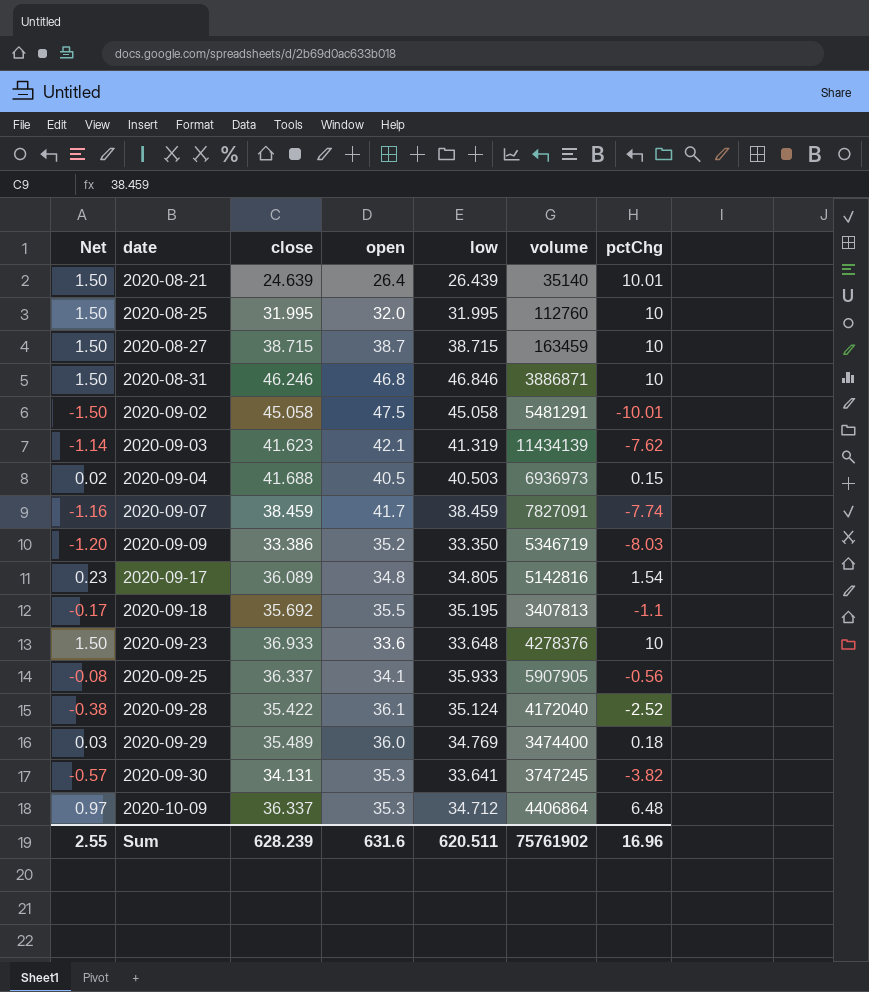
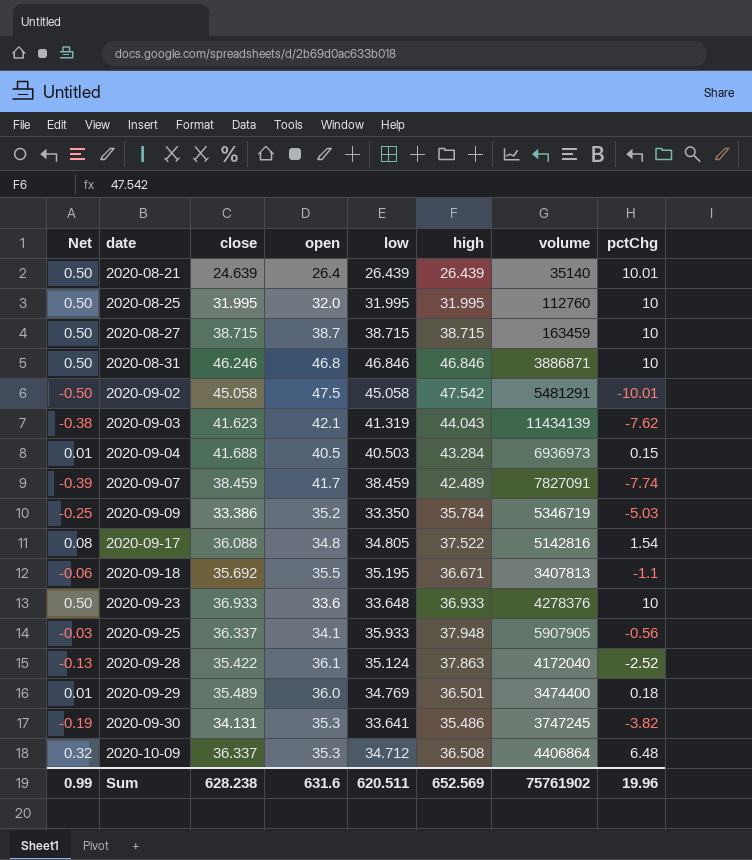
column Net | formula: [pctChg] * 0.15 -> [pctChg] * 0.05
column high | position: none -> 6
2020-09-09 | pctChg: -8.03 -> -5.03
2020-09-17 | close: 36.089 -> 36.088
Sum | Net: 2.55 -> 0.99
Sum | close: 628.239 -> 628.238
Sum | pctChg: 16.96 -> 19.96

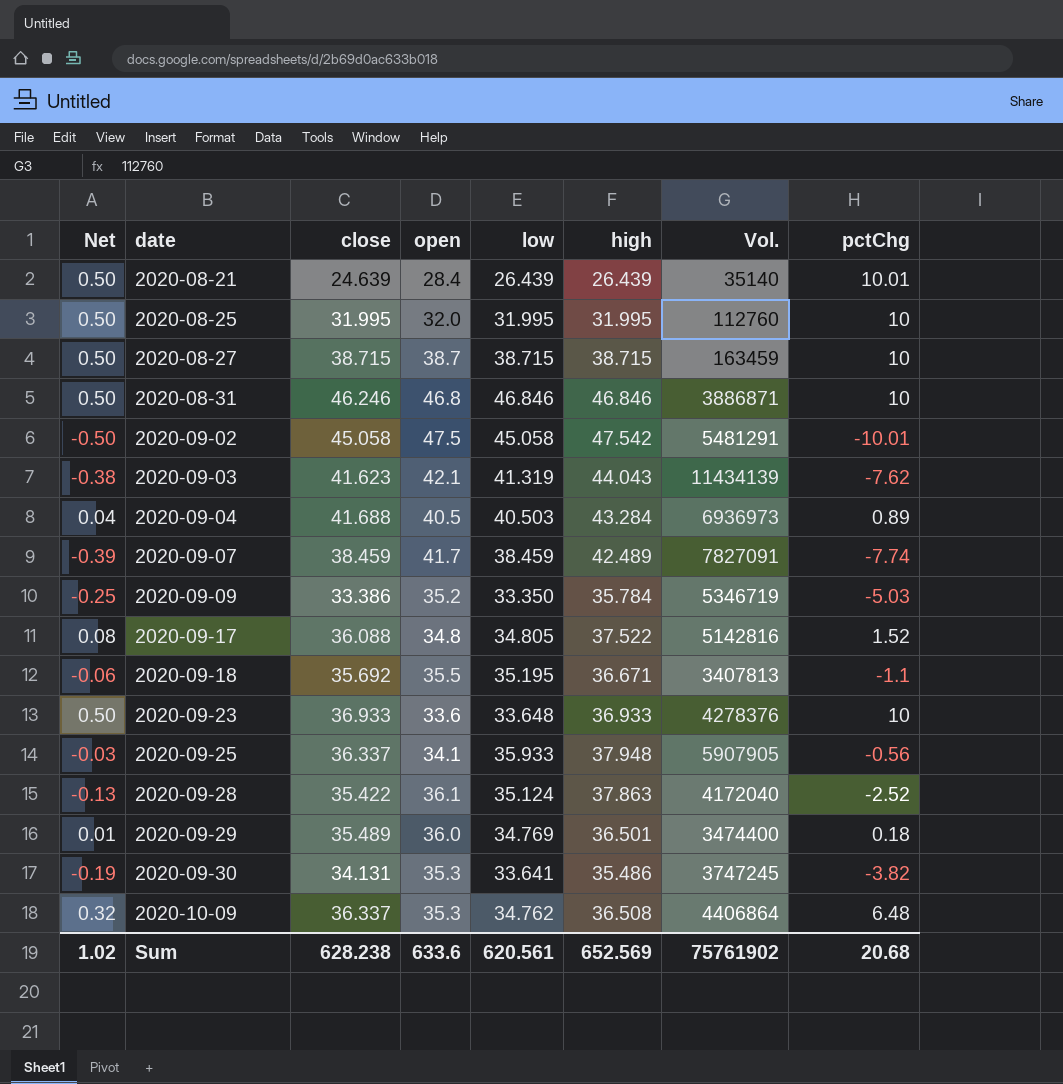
column name: volume -> Vol.
2020-08-21 | open: 26.4 -> 28.4
2020-09-04 | Net: 0.01 -> 0.04
2020-09-04 | pctChg: 0.15 -> 0.89
2020-09-17 | pctChg: 1.54 -> 1.52
2020-10-09 | low: 34.712 -> 34.762
Sum | Net: 0.99 -> 1.02
Sum | open: 631.6 -> 633.6
Sum | low: 620.511 -> 620.561
Sum | pctChg: 19.96 -> 20.68

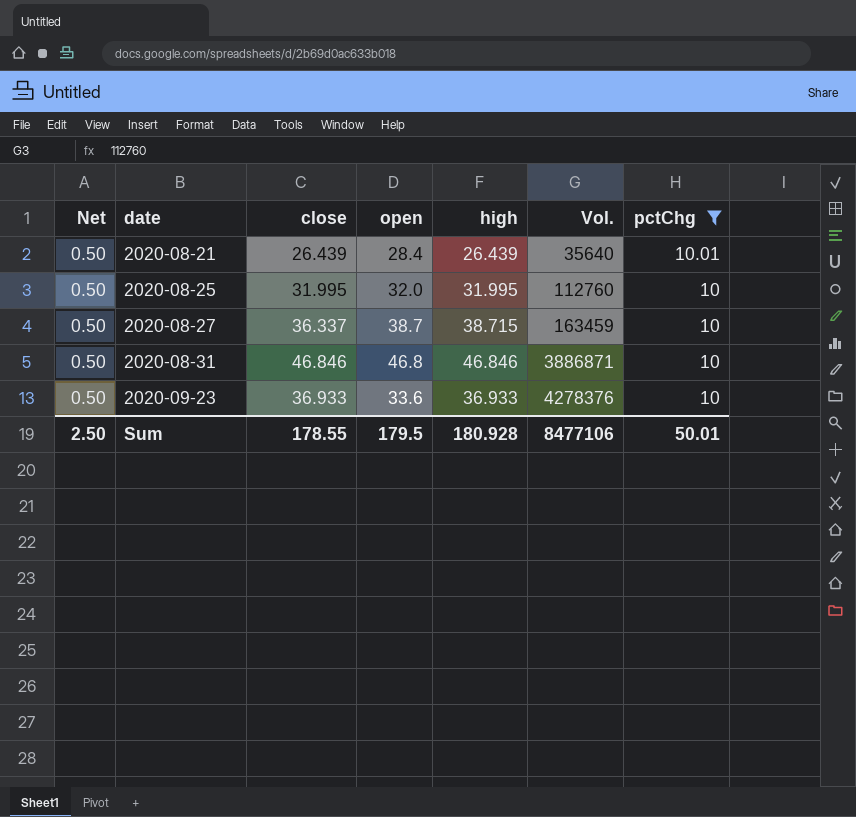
filter: none -> pctChg >= 10
column low | position: 5 -> none
2020-08-21 | close: 24.639 -> 26.439
2020-08-21 | Vol.: 35140 -> 35640
2020-08-27 | close: 38.715 -> 36.337
2020-08-31 | close: 46.246 -> 46.846
Sum | Net: 1.02 -> 2.50
Sum | close: 628.238 -> 178.55
Sum | open: 633.6 -> 179.5
Sum | high: 652.569 -> 180.928
Sum | Vol.: 75761902 -> 8477106
Sum | pctChg: 20.68 -> 50.01

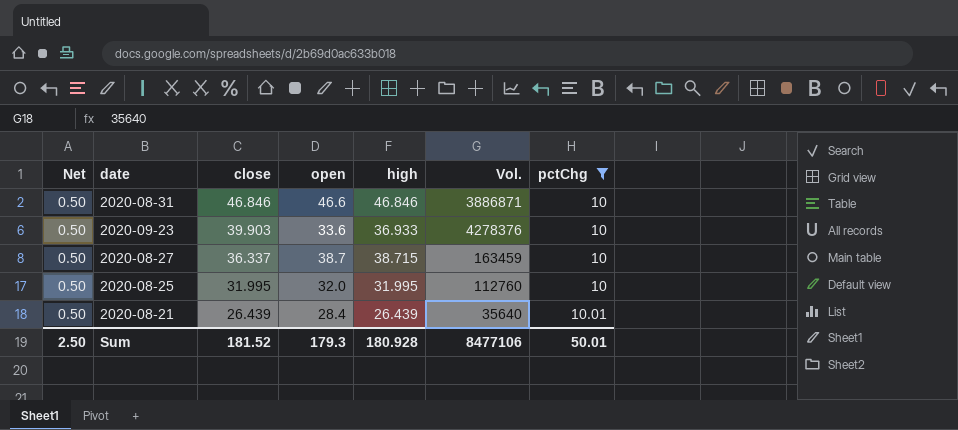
row order: date ascending -> close descending
2020-08-31 | open: 46.8 -> 46.6
2020-09-23 | close: 36.933 -> 39.903
Sum | close: 178.55 -> 181.52
Sum | open: 179.5 -> 179.3

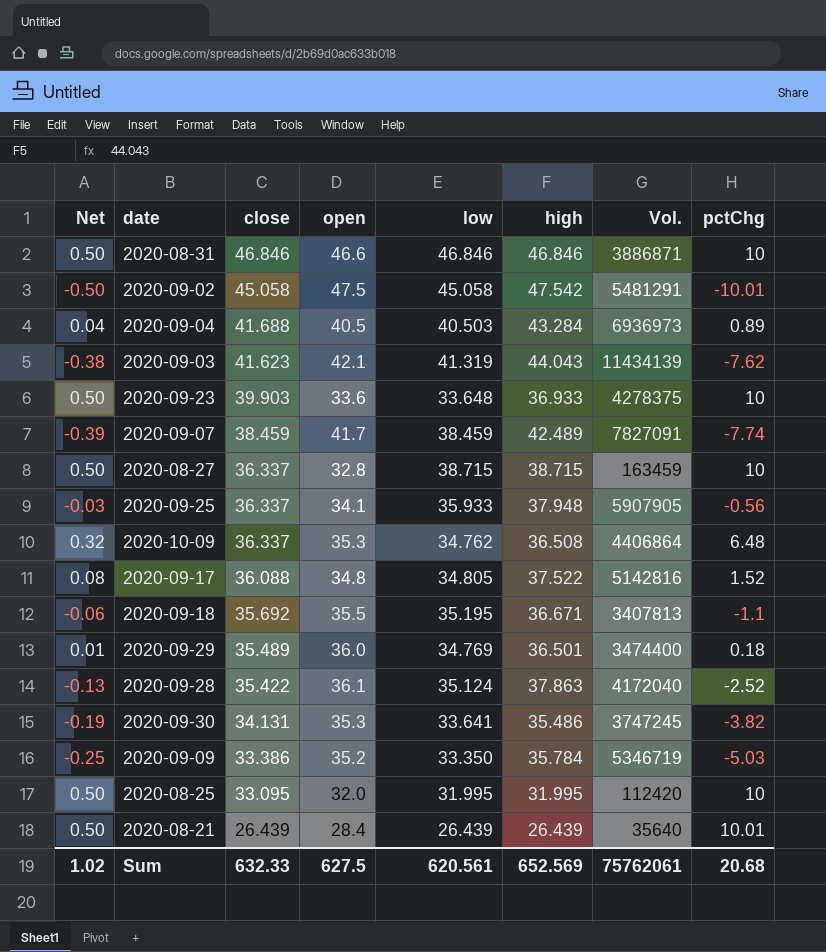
filter: pctChg >= 10 -> none
column low | position: none -> 5
2020-09-23 | Vol.: 4278376 -> 4278375
2020-08-27 | open: 38.7 -> 32.8
2020-08-25 | close: 31.995 -> 33.095
2020-08-25 | Vol.: 112760 -> 112420
Sum | Net: 2.50 -> 1.02
Sum | close: 181.52 -> 632.33
Sum | open: 179.3 -> 627.5
Sum | high: 180.928 -> 652.569
Sum | Vol.: 8477106 -> 75762061
Sum | pctChg: 50.01 -> 20.68

